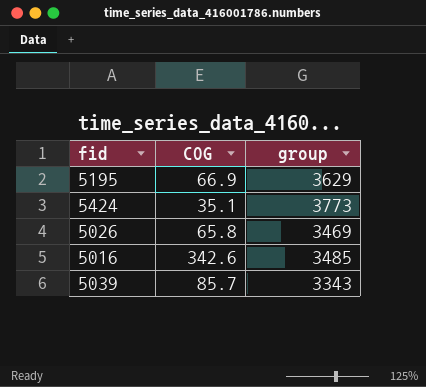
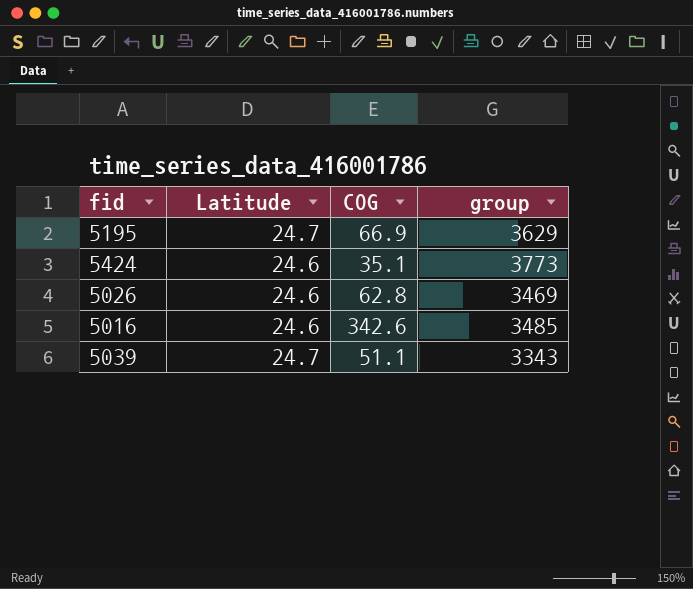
column Latitude | position: none -> 2
5026 | COG: 65.8 -> 62.8
5039 | COG: 85.7 -> 51.1

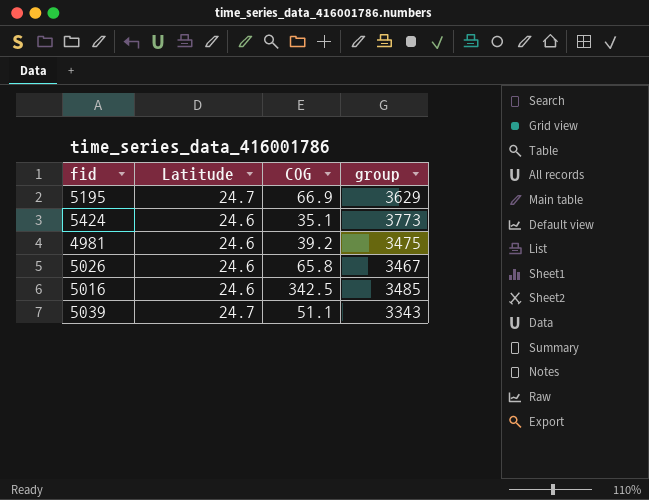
row 4981: none -> 24.6 | 39.2 | 3475
5026 | COG: 62.8 -> 65.8
5026 | group: 3469 -> 3467
5016 | COG: 342.6 -> 342.5

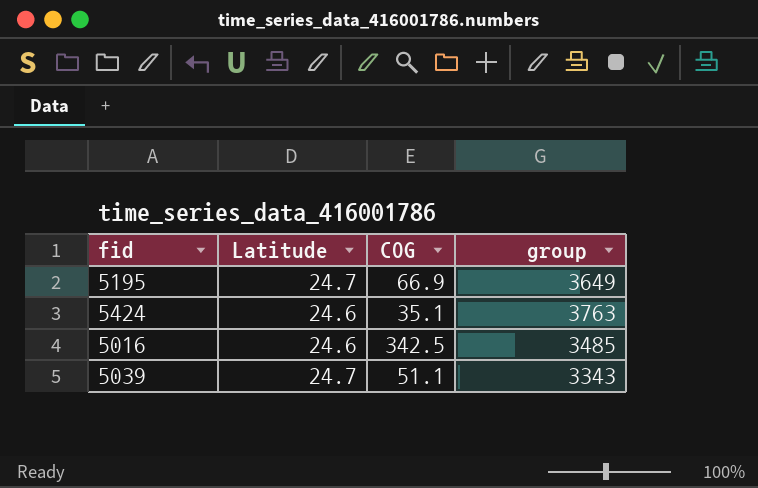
row 4981: 24.6 | 39.2 | 3475 -> none
row 5026: 24.6 | 65.8 | 3467 -> none
5195 | group: 3629 -> 3649
5424 | group: 3773 -> 3763

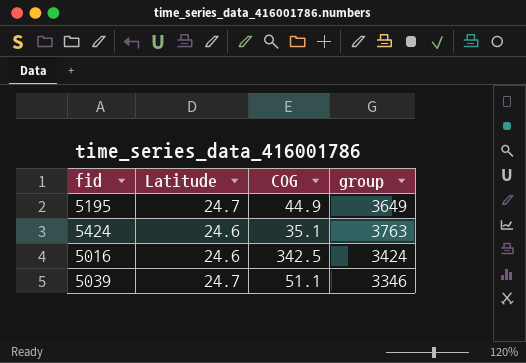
5195 | COG: 66.9 -> 44.9
5016 | group: 3485 -> 3424
5039 | group: 3343 -> 3346

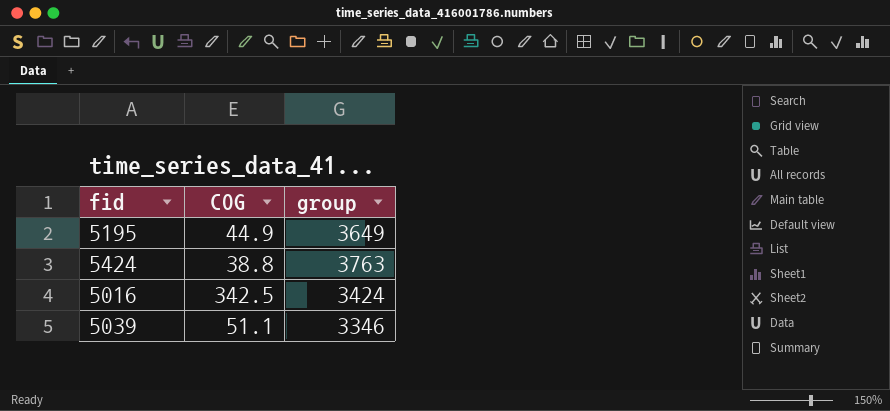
column Latitude | position: 2 -> none
5424 | COG: 35.1 -> 38.8

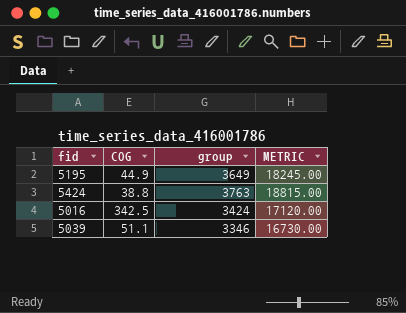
column METRIC | formula: none -> [group] * 5

